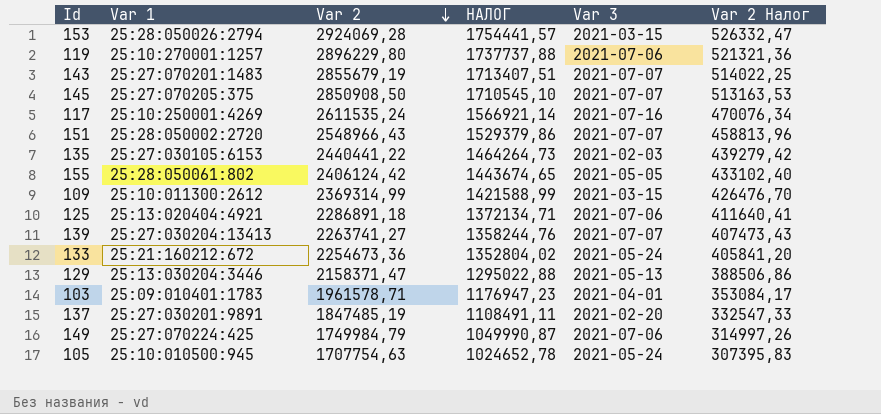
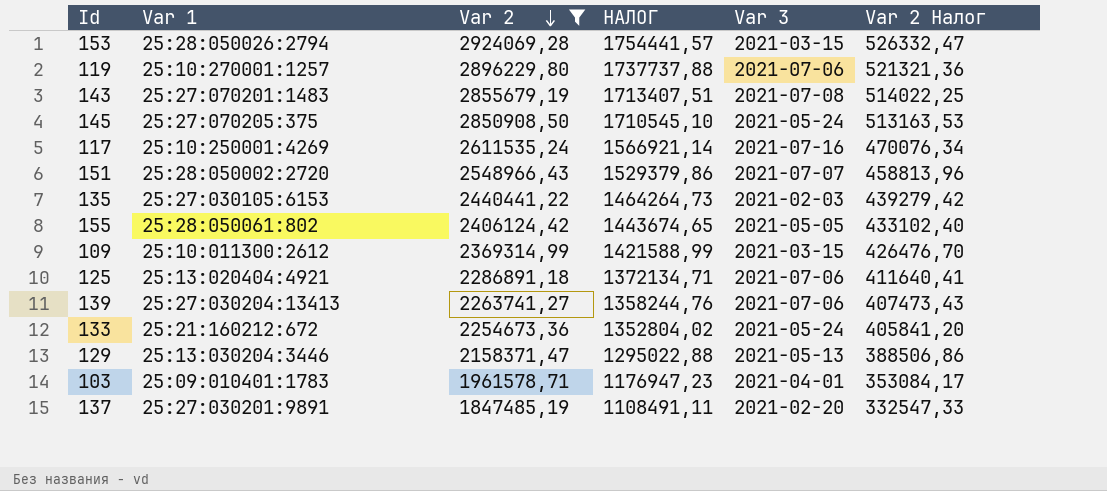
filter: none -> Var 2 >= 1847485,19
143 | Var 3: 2021-07-07 -> 2021-07-08
145 | Var 3: 2021-07-07 -> 2021-05-24
139 | Var 3: 2021-07-07 -> 2021-07-06

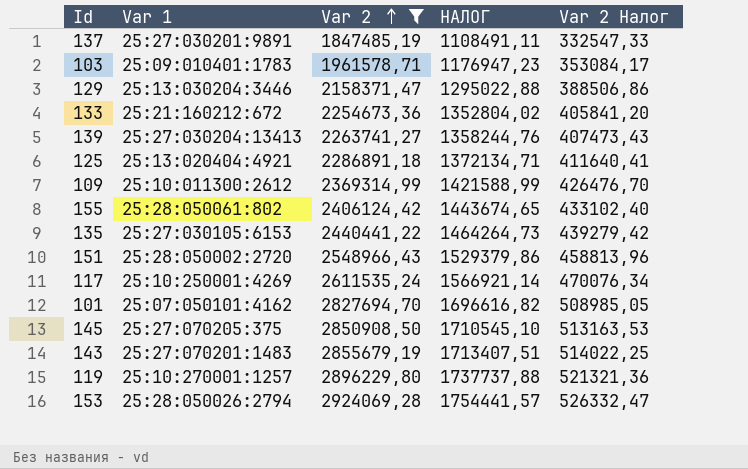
row order: Var 2 descending -> Var 2 ascending
column Var 3 | position: 5 -> none
row 101: none -> 25:07:050101:4162 | 2827694,70 | 1696616,82 | 508985,05

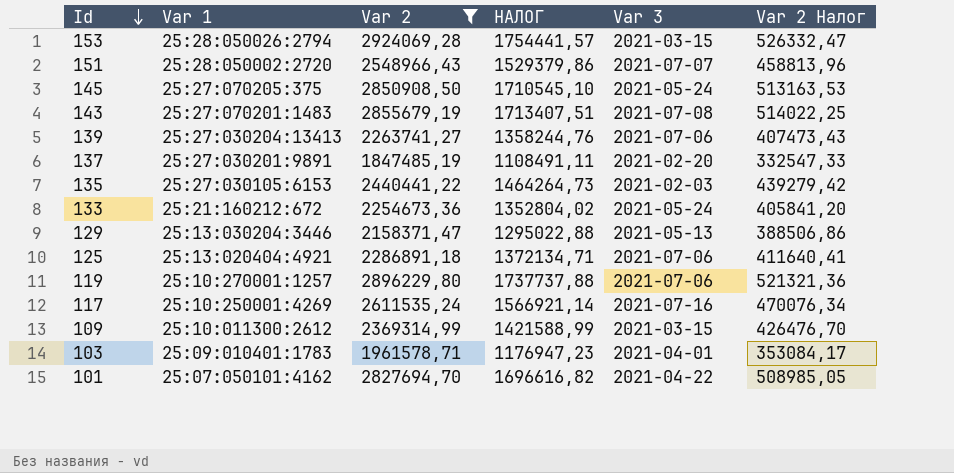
row order: Var 2 ascending -> Id descending
column Var 3 | position: none -> 5
row 155: 25:28:050061:802 | 2406124,42 | 1443674,65 | 433102,40 -> none

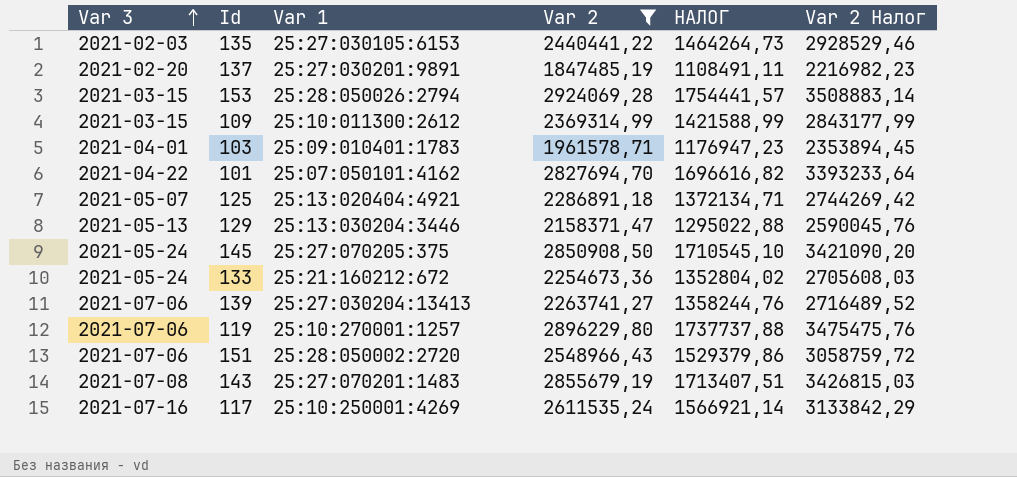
row order: Id descending -> Var 3 ascending
column Var 3 | position: 5 -> 1
column Var 2 Налог | formula: [Var 2] * 0,18 -> [Var 2] * 1,2
125 | Var 3: 2021-07-06 -> 2021-05-07
151 | Var 3: 2021-07-07 -> 2021-07-06

